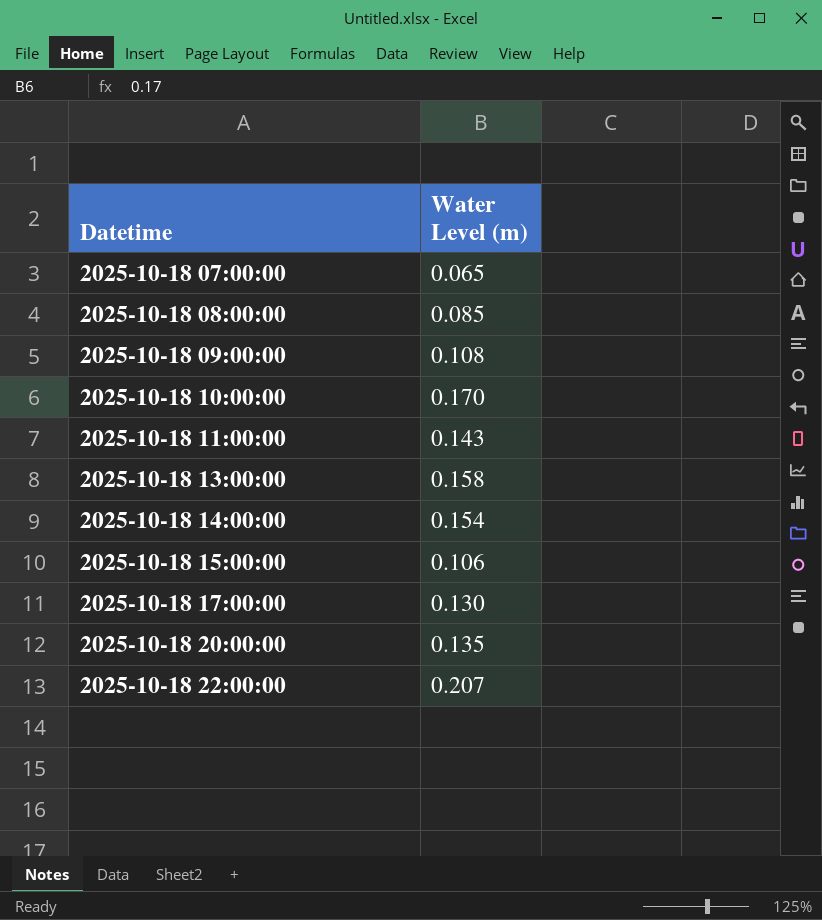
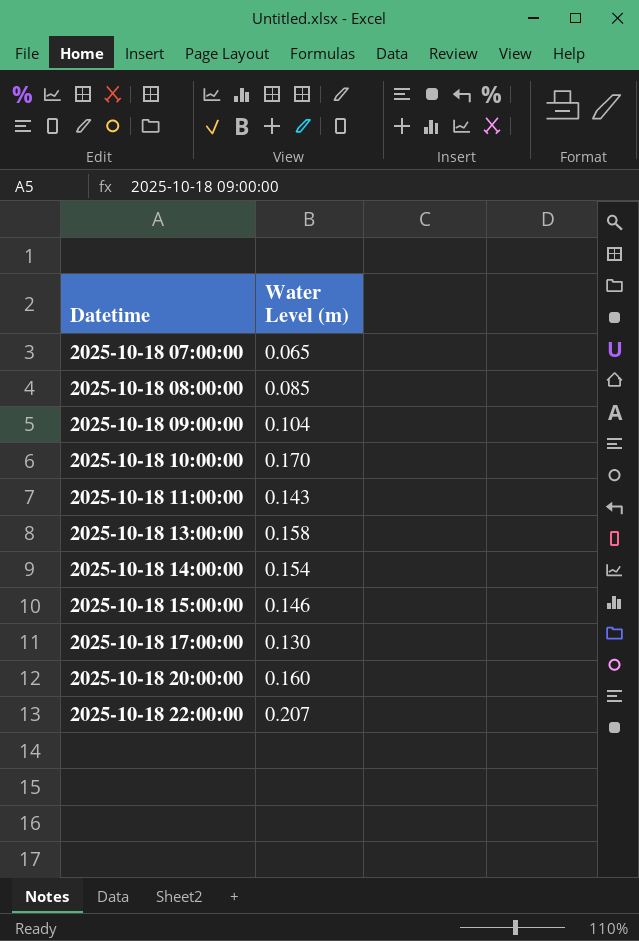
2025-10-18 09:00:00 | Water Level (m): 0.108 -> 0.104
2025-10-18 15:00:00 | Water Level (m): 0.106 -> 0.146
2025-10-18 20:00:00 | Water Level (m): 0.135 -> 0.160

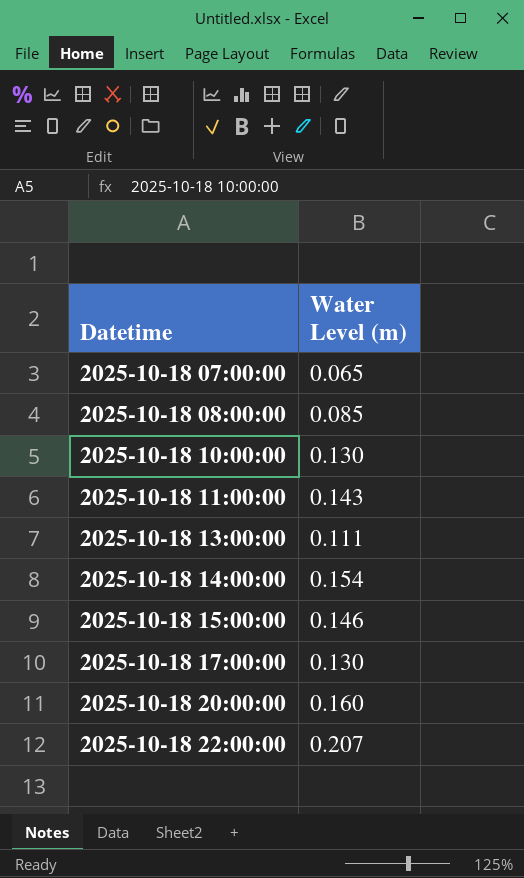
row 2025-10-18 09:00:00: 0.104 -> none
2025-10-18 10:00:00 | Water Level (m): 0.170 -> 0.130
2025-10-18 13:00:00 | Water Level (m): 0.158 -> 0.111

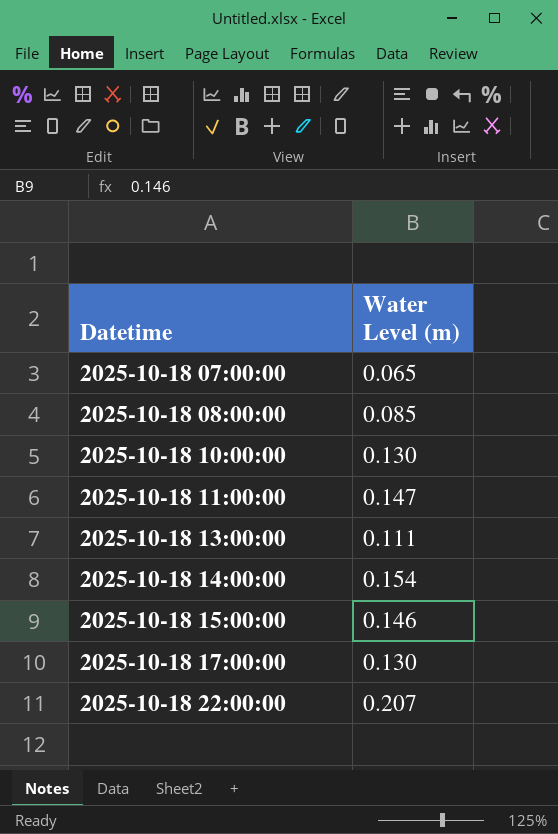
row 2025-10-18 20:00:00: 0.160 -> none
2025-10-18 11:00:00 | Water Level (m): 0.143 -> 0.147

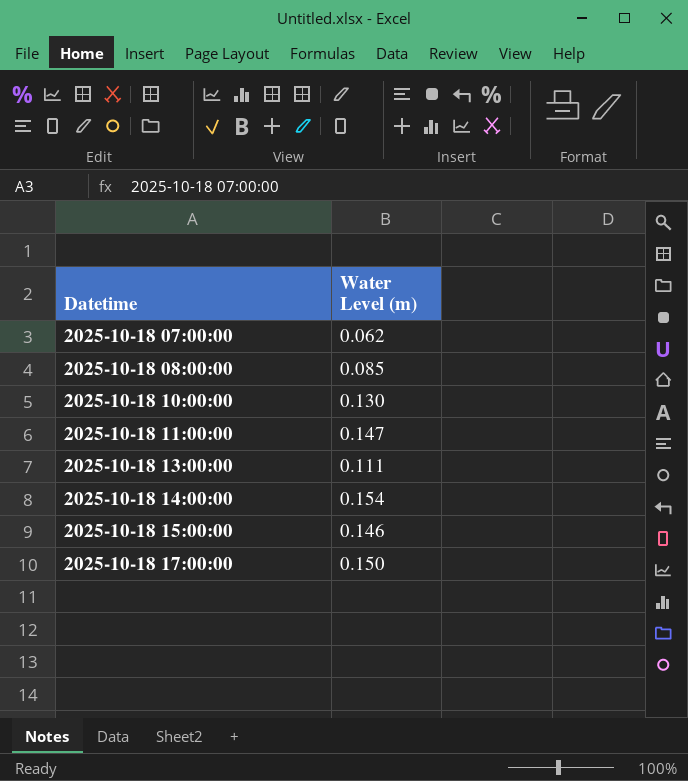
row 2025-10-18 22:00:00: 0.207 -> none
2025-10-18 07:00:00 | Water Level (m): 0.065 -> 0.062
2025-10-18 17:00:00 | Water Level (m): 0.130 -> 0.150

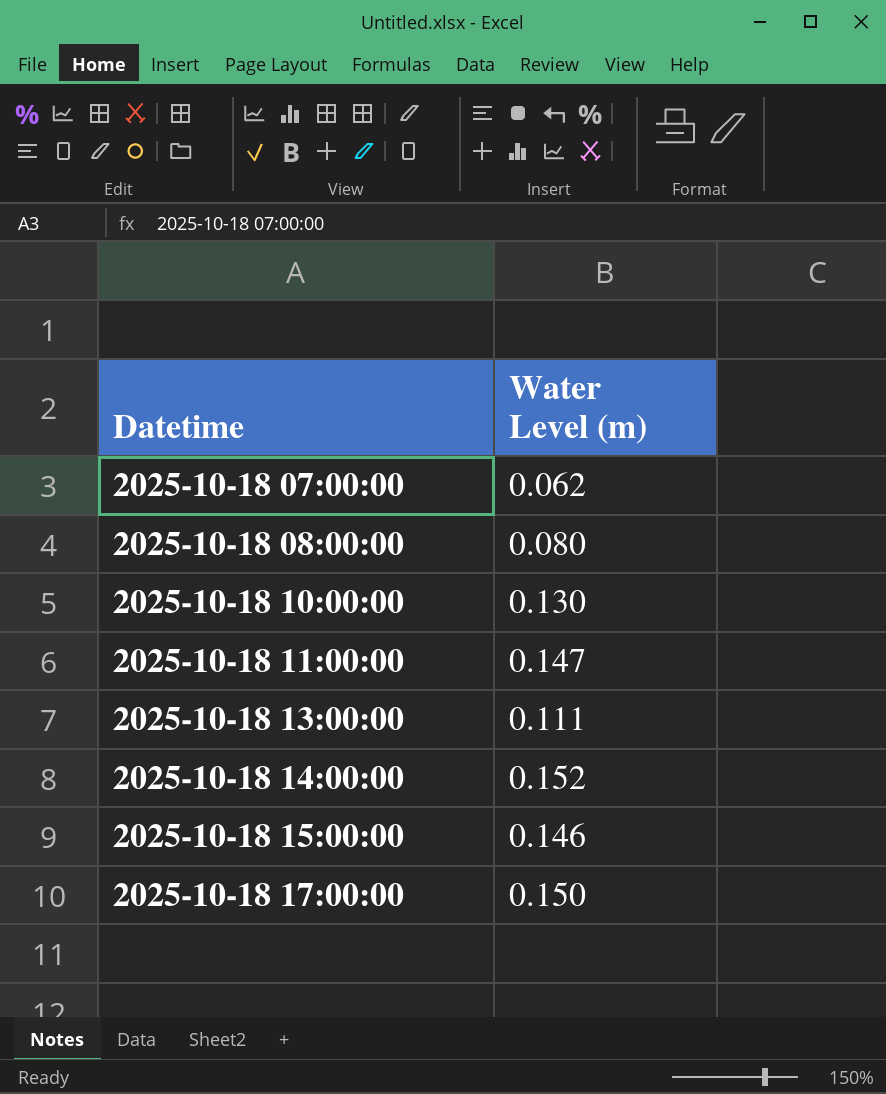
2025-10-18 08:00:00 | Water Level (m): 0.085 -> 0.080
2025-10-18 14:00:00 | Water Level (m): 0.154 -> 0.152

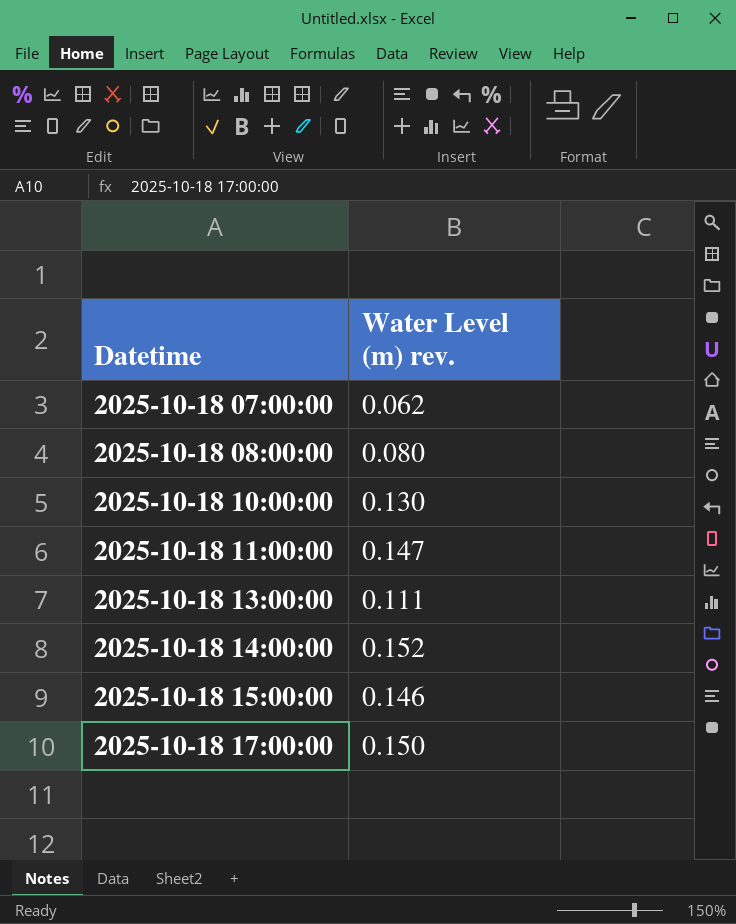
column name: Water Level (m) -> Water Level (m) rev.

